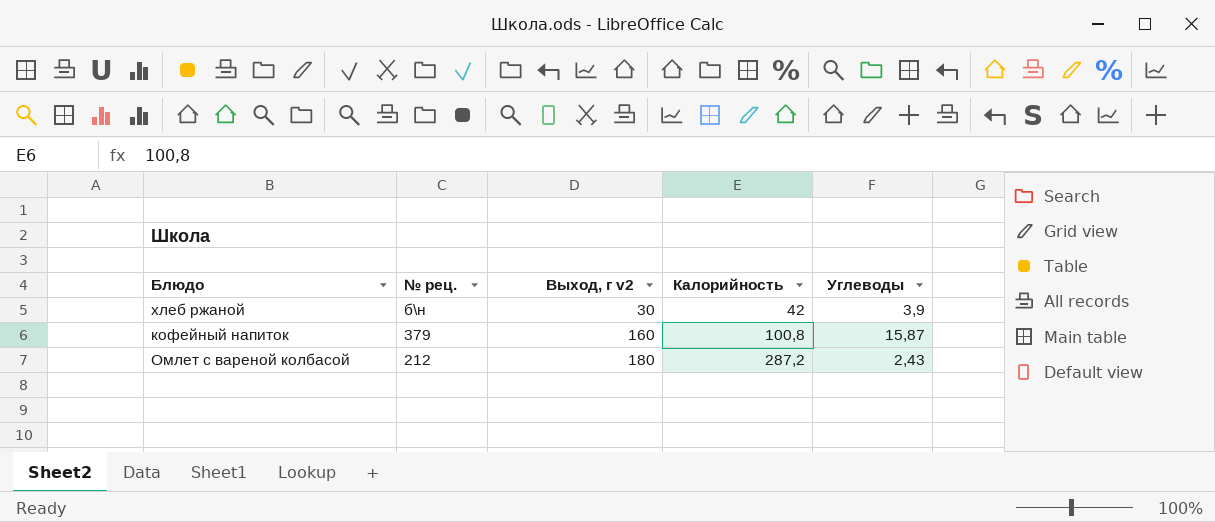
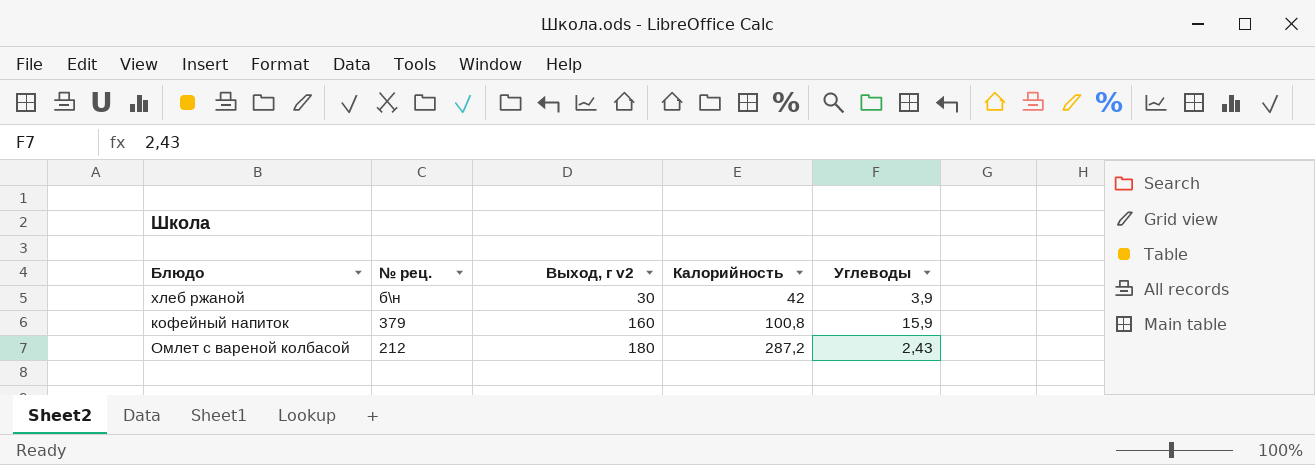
кофейный напиток | Углеводы: 15,87 -> 15,9

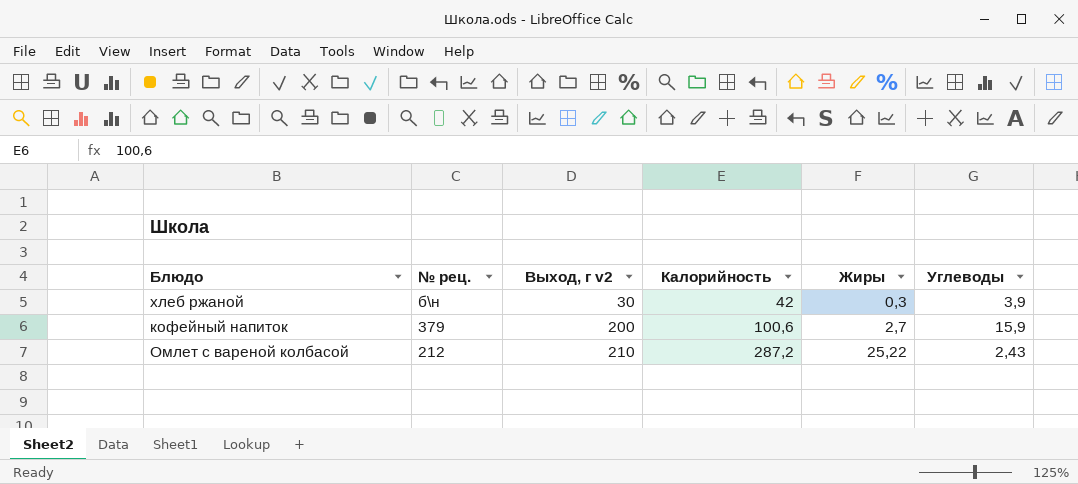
column Жиры | position: none -> 5
кофейный напиток | Выход, г v2: 160 -> 200
кофейный напиток | Калорийность: 100,8 -> 100,6
Омлет с вареной колбасой | Выход, г v2: 180 -> 210

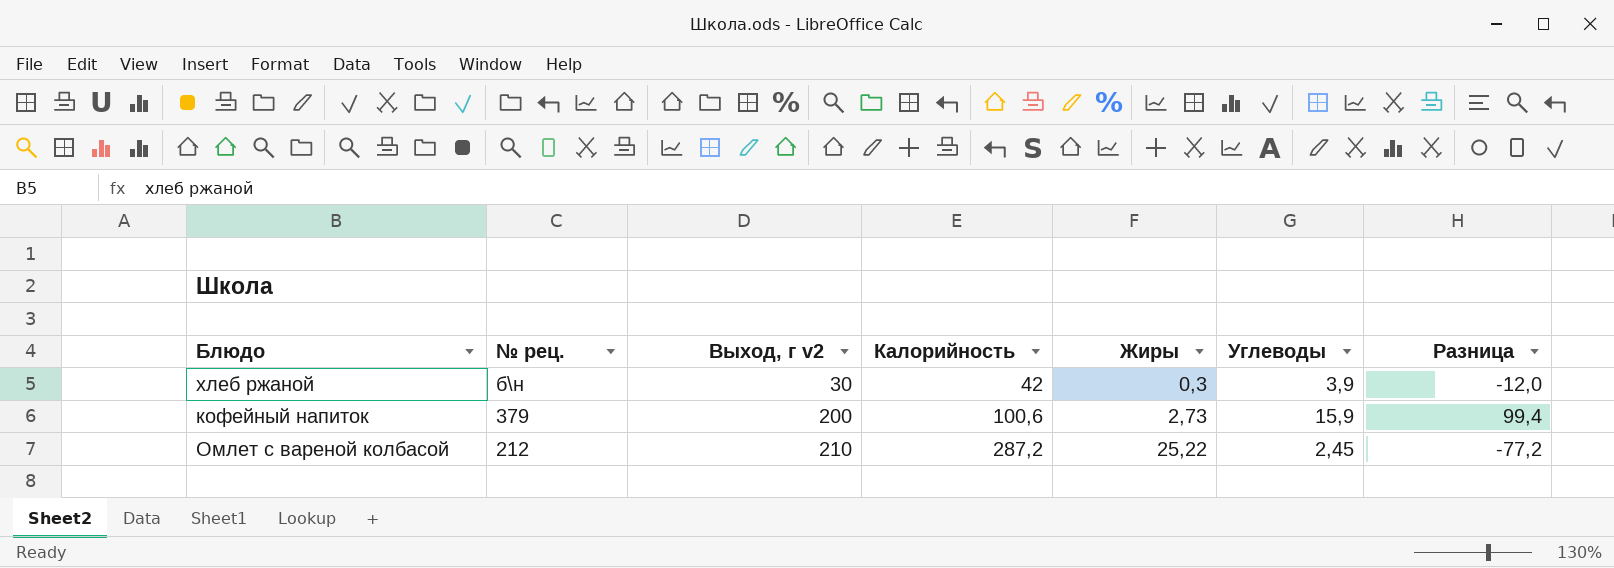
column Разница | formula: none -> [Выход, г v2] - [Калорийность]
кофейный напиток | Жиры: 2,7 -> 2,73
Омлет с вареной колбасой | Углеводы: 2,43 -> 2,45

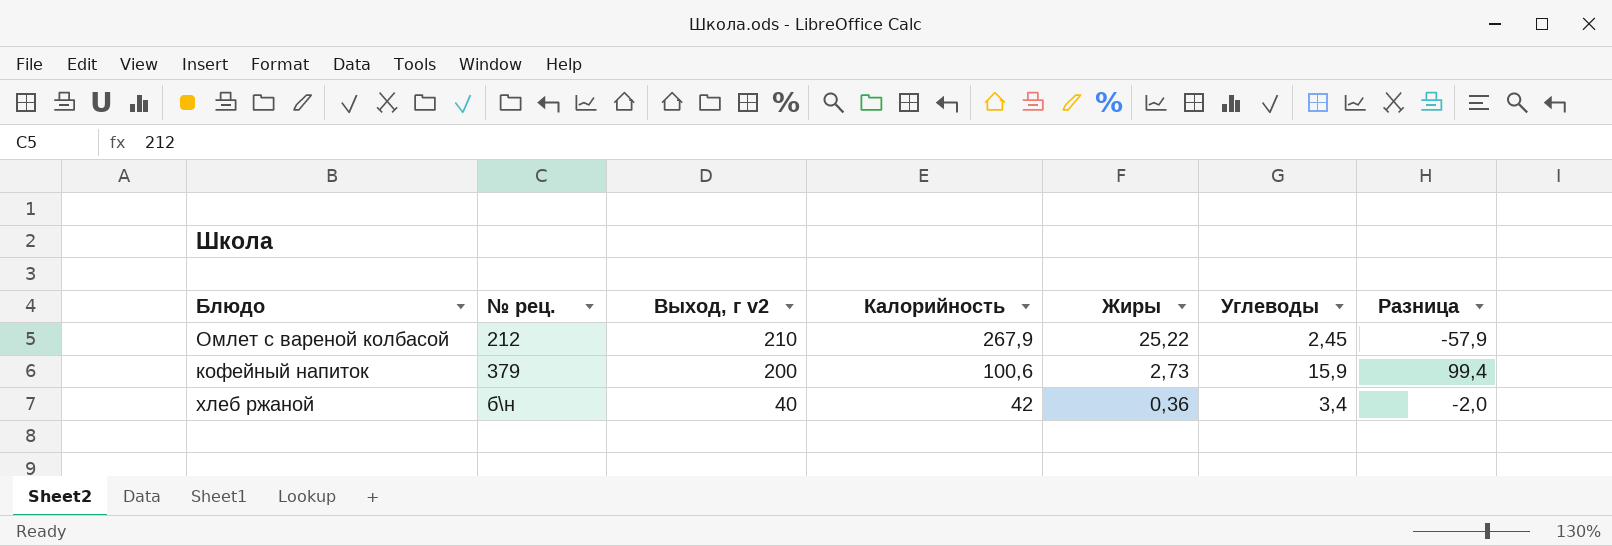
row order: № рец. descending -> № рец. ascending
Омлет с вареной колбасой | Калорийность: 287,2 -> 267,9
Омлет с вареной колбасой | Разница: -77,2 -> -57,9
хлеб ржаной | Выход, г v2: 30 -> 40
хлеб ржаной | Жиры: 0,3 -> 0,36
хлеб ржаной | Углеводы: 3,9 -> 3,4
хлеб ржаной | Разница: -12,0 -> -2,0

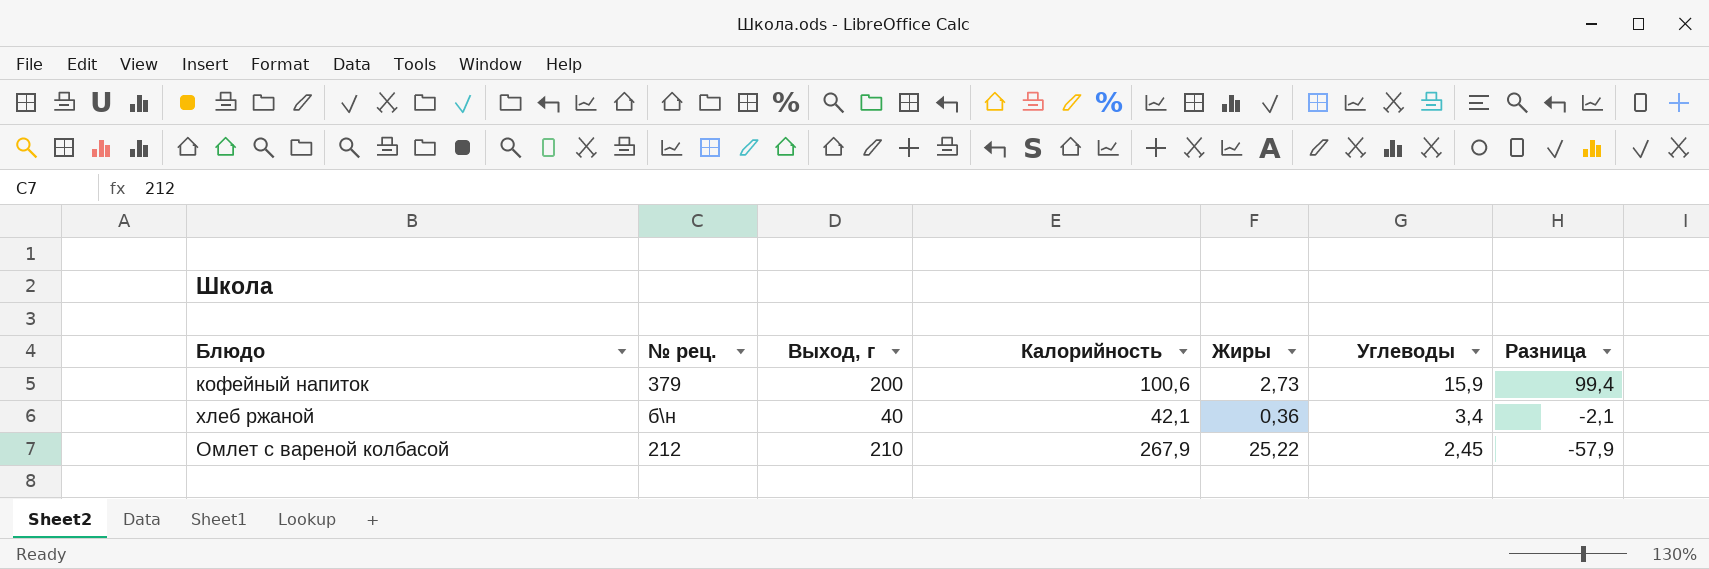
row order: № рец. ascending -> Углеводы descending
column name: Выход, г v2 -> Выход, г
хлеб ржаной | Калорийность: 42 -> 42,1
хлеб ржаной | Разница: -2,0 -> -2,1

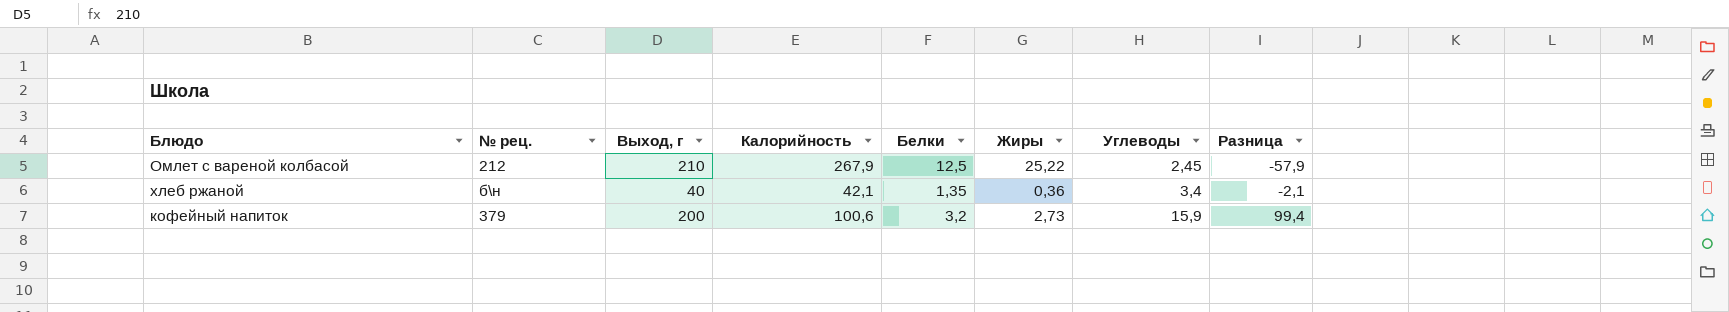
row order: Углеводы descending -> Углеводы ascending
column Белки | position: none -> 5

